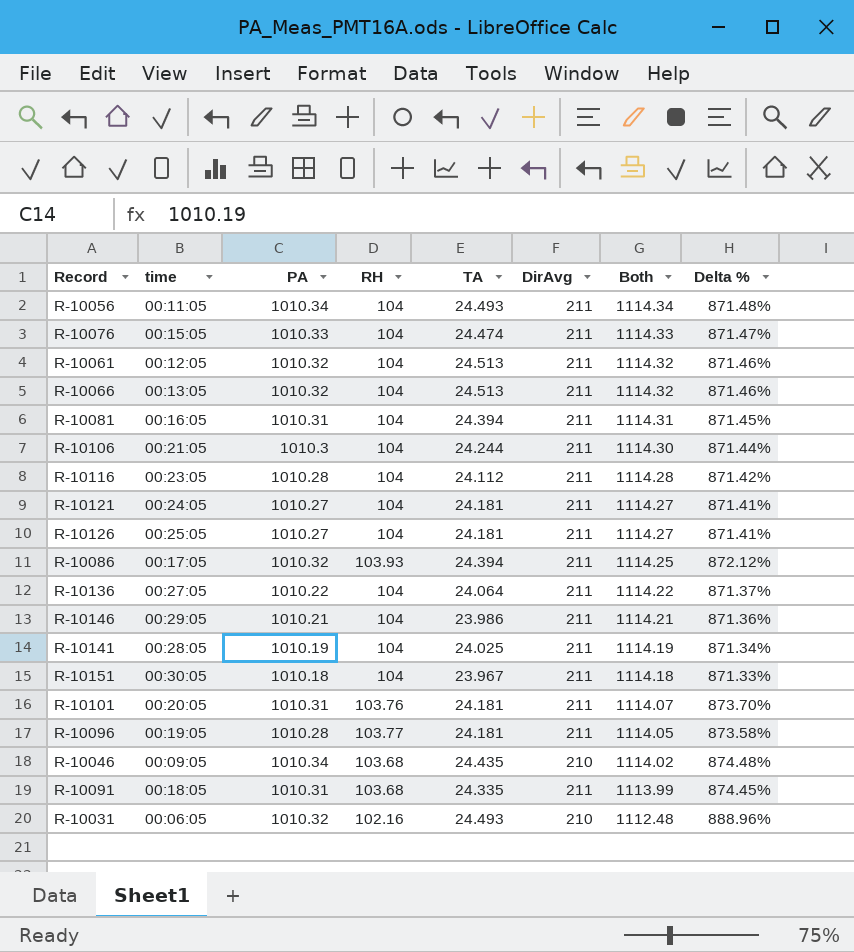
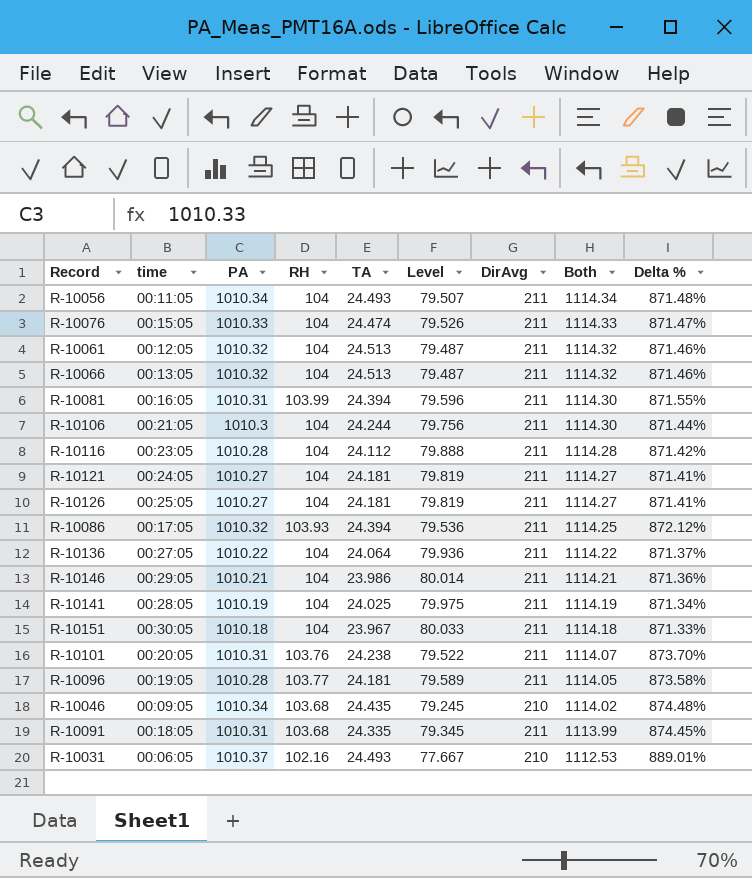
column Level | formula: none -> [RH] - [TA]
R-10081 | RH: 104 -> 103.99
R-10081 | Both: 1114.31 -> 1114.30
R-10081 | Delta %: 871.45% -> 871.55%
R-10101 | TA: 24.181 -> 24.238
R-10031 | PA: 1010.32 -> 1010.37
R-10031 | Both: 1112.48 -> 1112.53
R-10031 | Delta %: 888.96% -> 889.01%

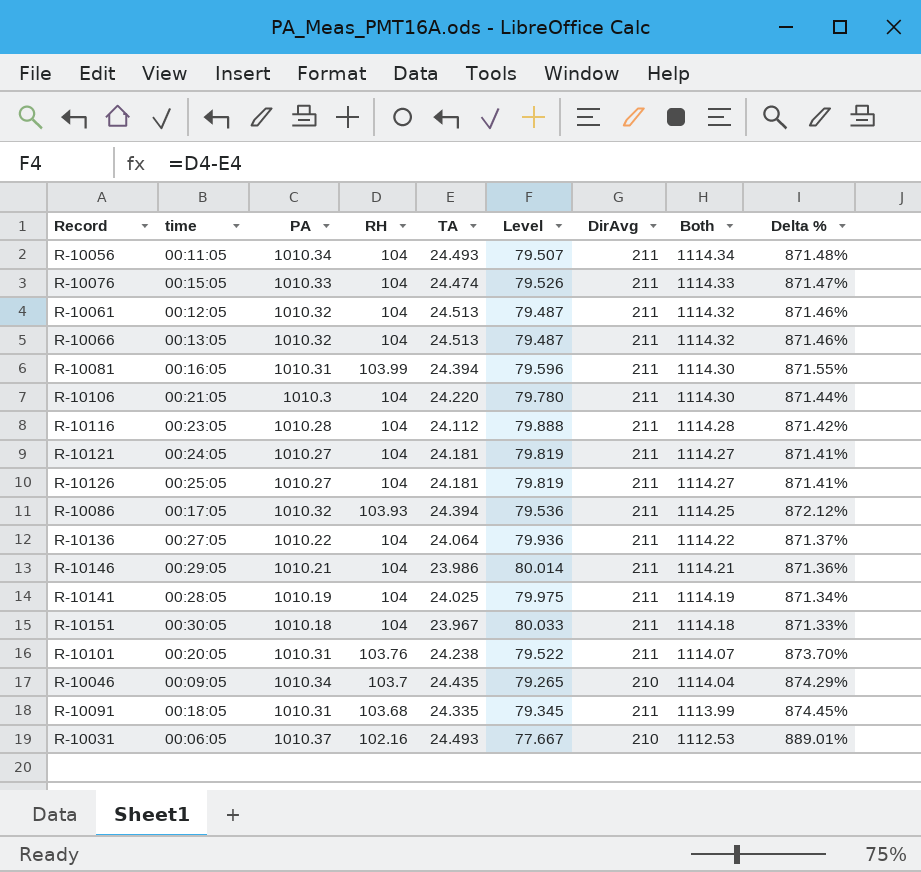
row R-10096: 00:19:05 | 1010.28 | 103.77 | 24.181 | 79.589 | 211 | 1114.05 | 873.58% -> none
R-10106 | TA: 24.244 -> 24.220
R-10106 | Level: 79.756 -> 79.780
R-10046 | RH: 103.68 -> 103.7
R-10046 | Level: 79.245 -> 79.265
R-10046 | Both: 1114.02 -> 1114.04
R-10046 | Delta %: 874.48% -> 874.29%

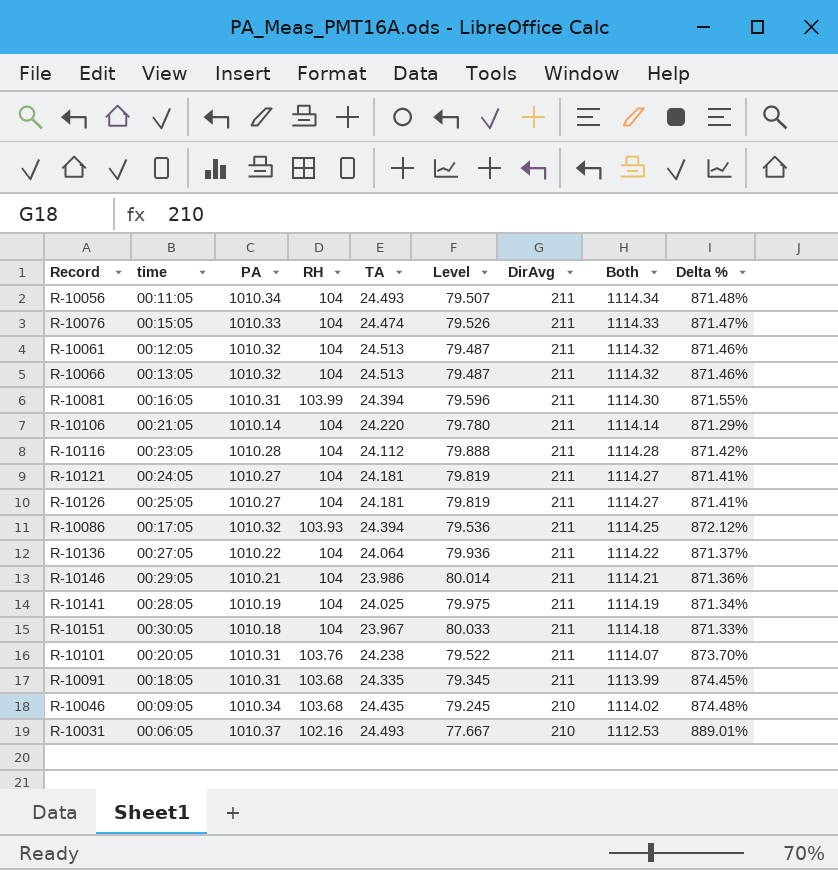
row order: Both descending -> DirAvg descending
R-10106 | PA: 1010.3 -> 1010.14
R-10106 | Both: 1114.30 -> 1114.14
R-10106 | Delta %: 871.44% -> 871.29%
R-10046 | RH: 103.7 -> 103.68
R-10046 | Level: 79.265 -> 79.245
R-10046 | Both: 1114.04 -> 1114.02
R-10046 | Delta %: 874.29% -> 874.48%

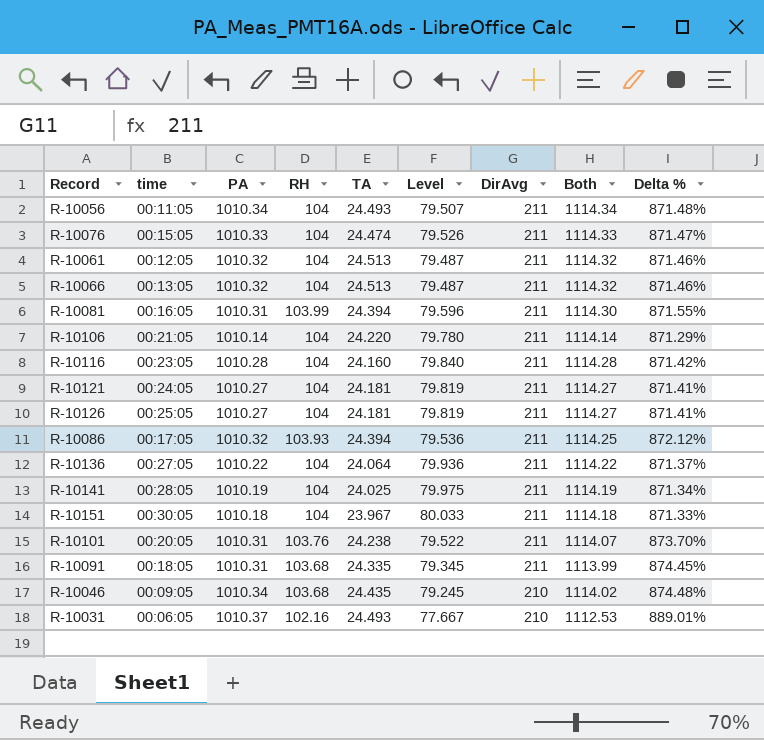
row R-10146: 00:29:05 | 1010.21 | 104 | 23.986 | 80.014 | 211 | 1114.21 | 871.36% -> none
R-10116 | TA: 24.112 -> 24.160
R-10116 | Level: 79.888 -> 79.840

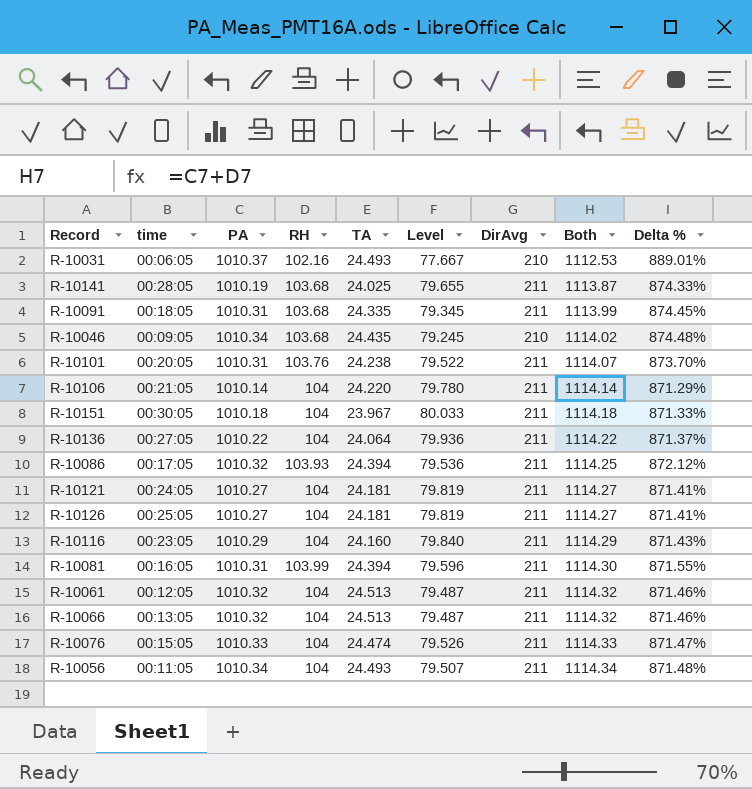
row order: DirAvg descending -> Both ascending
R-10141 | RH: 104 -> 103.68
R-10141 | Level: 79.975 -> 79.655
R-10141 | Both: 1114.19 -> 1113.87
R-10141 | Delta %: 871.34% -> 874.33%
R-10116 | PA: 1010.28 -> 1010.29
R-10116 | Both: 1114.28 -> 1114.29
R-10116 | Delta %: 871.42% -> 871.43%

